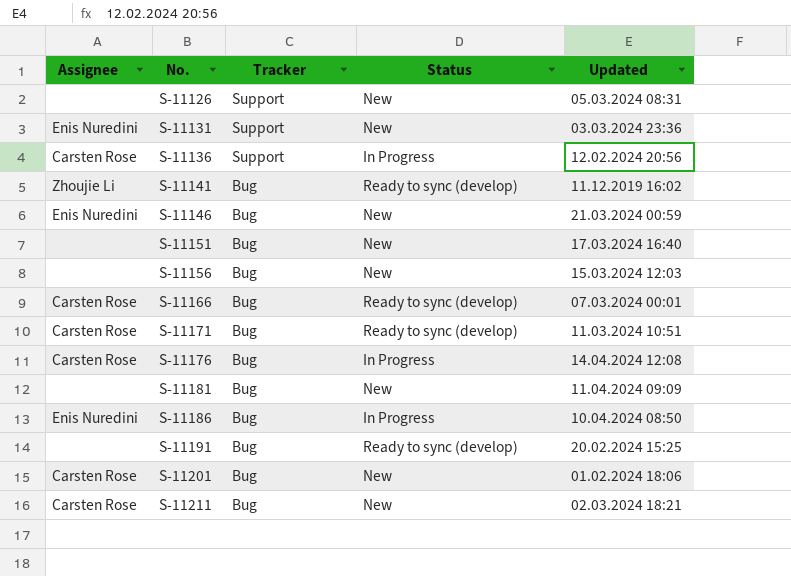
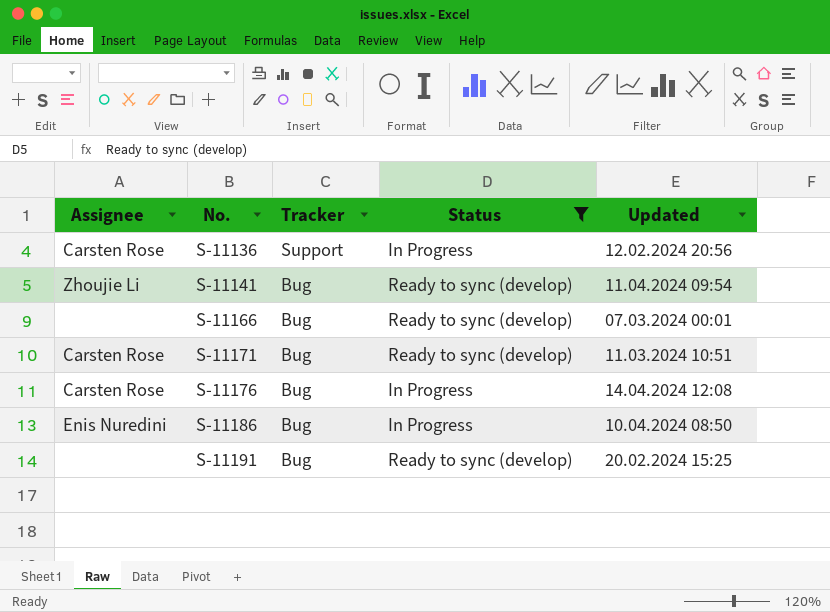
filter: none -> Status != New
S-11141 | Updated: 11.12.2019 16:02 -> 11.04.2024 09:54
S-11166 | Assignee: Carsten Rose -> none

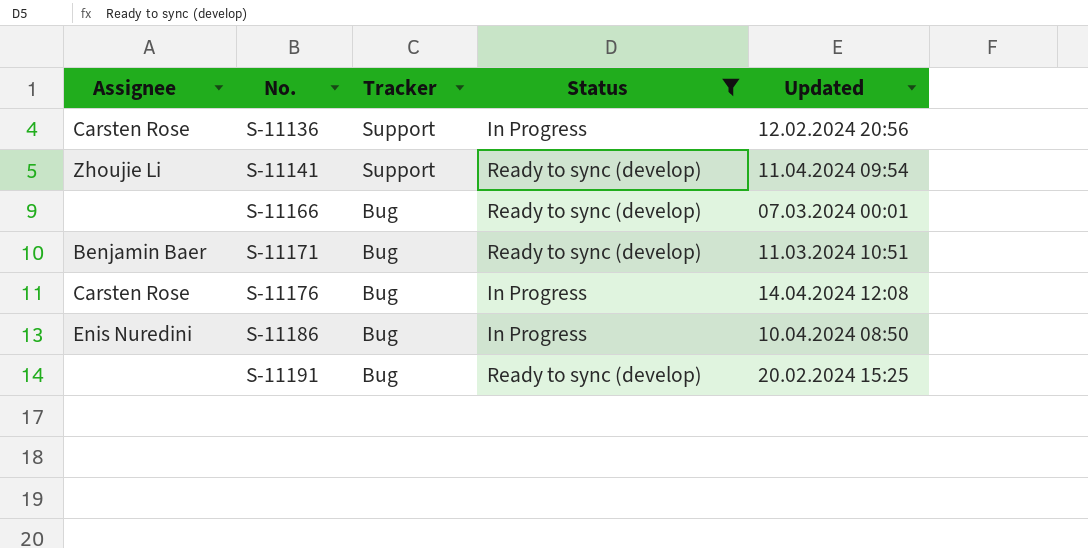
S-11141 | Tracker: Bug -> Support
S-11171 | Assignee: Carsten Rose -> Benjamin Baer

